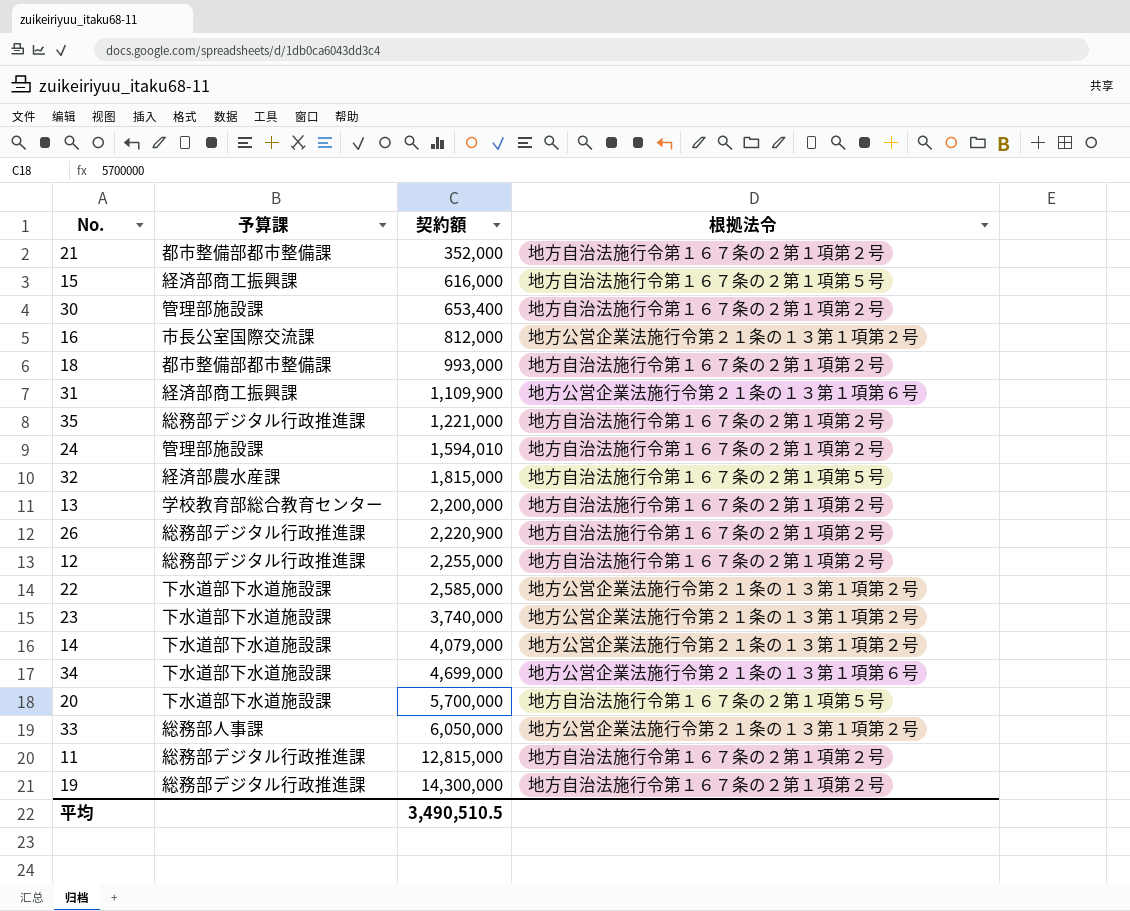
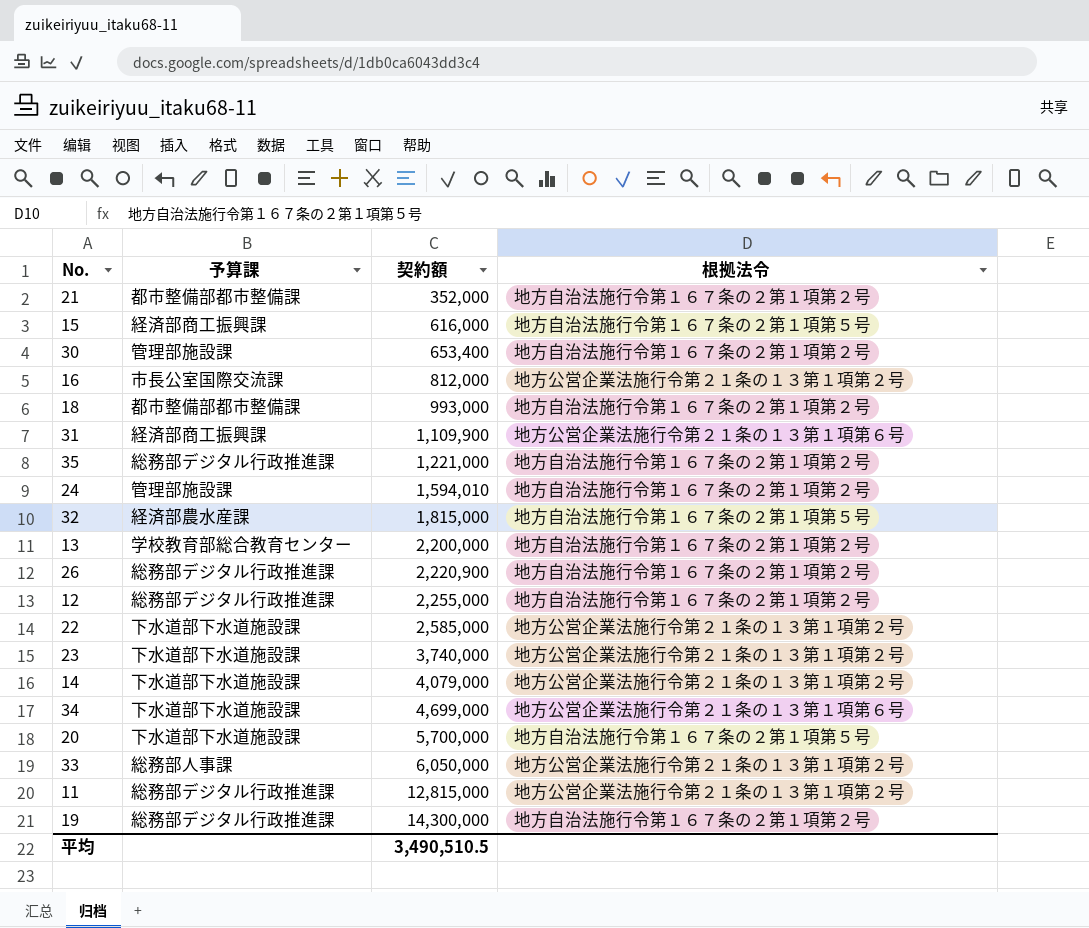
11 | 根拠法令: 地方自治法施行令第１６７条の２第１項第２号 -> 地方公営企業法施行令第２１条の１３第１項第２号

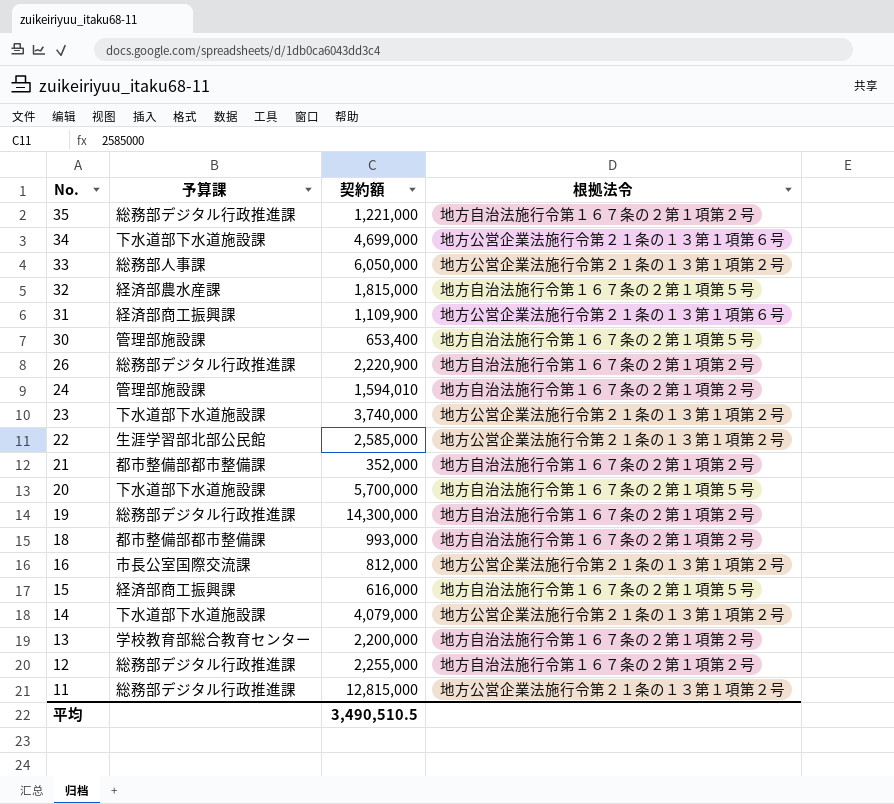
row order: 契約額 ascending -> No. descending
30 | 根拠法令: 地方自治法施行令第１６７条の２第１項第２号 -> 地方自治法施行令第１６７条の２第１項第５号
22 | 予算課: 下水道部下水道施設課 -> 生涯学習部北部公民館

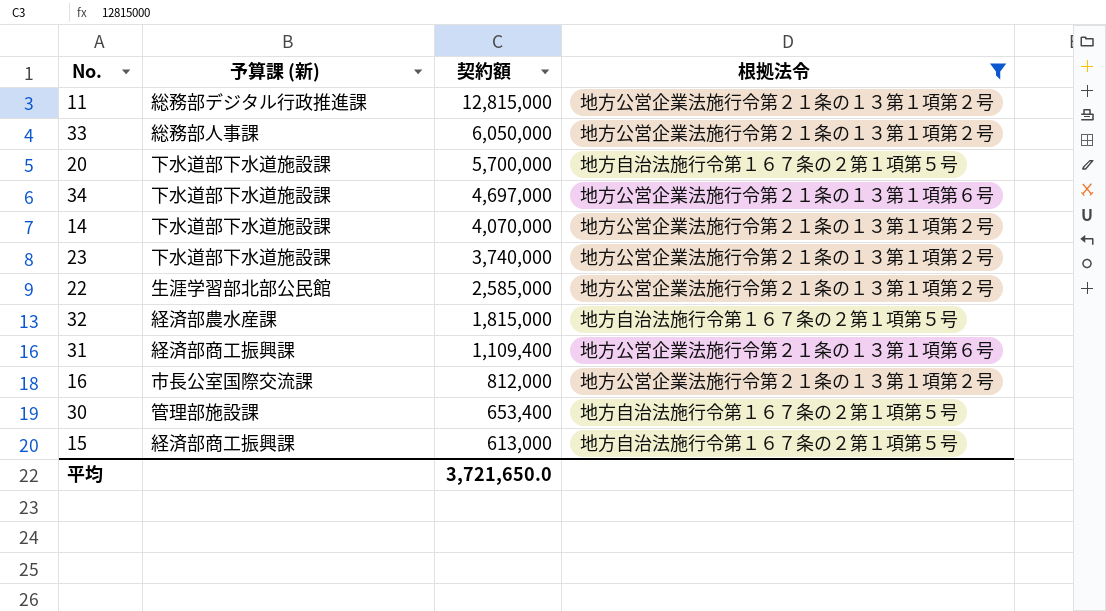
filter: none -> 根拠法令 != 地方自治法施行令第１６７条の２第１項第２号
row order: No. descending -> 契約額 descending
column name: 予算課 -> 予算課 (新)
34 | 契約額: 4,699,000 -> 4,697,000
14 | 契約額: 4,079,000 -> 4,070,000
31 | 契約額: 1,109,900 -> 1,109,400
15 | 契約額: 616,000 -> 613,000
平均 | 契約額: 3,490,510.5 -> 3,721,650.0

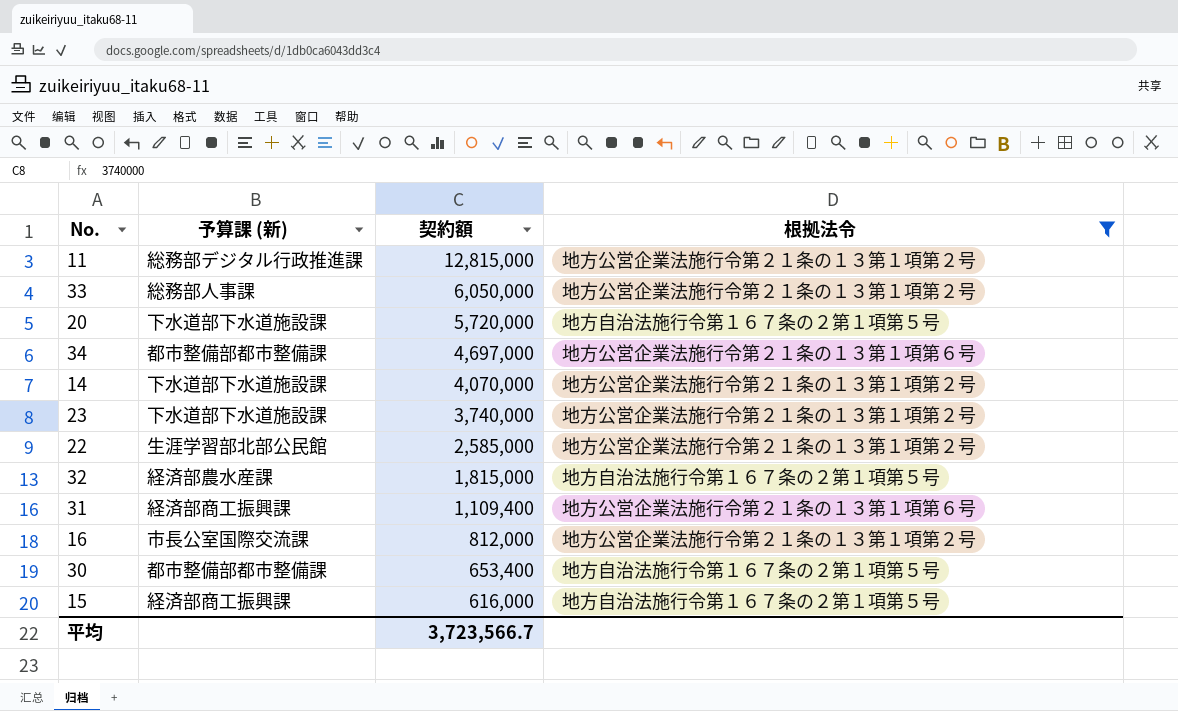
20 | 契約額: 5,700,000 -> 5,720,000
34 | 予算課 (新): 下水道部下水道施設課 -> 都市整備部都市整備課
30 | 予算課 (新): 管理部施設課 -> 都市整備部都市整備課
15 | 契約額: 613,000 -> 616,000
平均 | 契約額: 3,721,650.0 -> 3,723,566.7

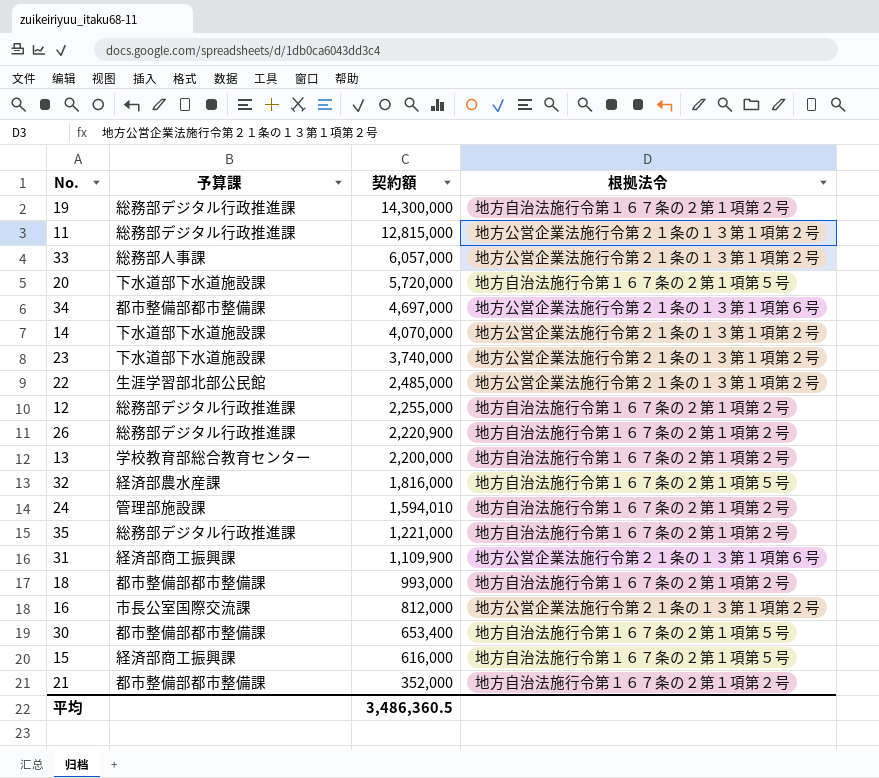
filter: 根拠法令 != 地方自治法施行令第１６７条の２第１項第２号 -> none
column name: 予算課 (新) -> 予算課
33 | 契約額: 6,050,000 -> 6,057,000
22 | 契約額: 2,585,000 -> 2,485,000
32 | 契約額: 1,815,000 -> 1,816,000
31 | 契約額: 1,109,400 -> 1,109,900
平均 | 契約額: 3,723,566.7 -> 3,486,360.5

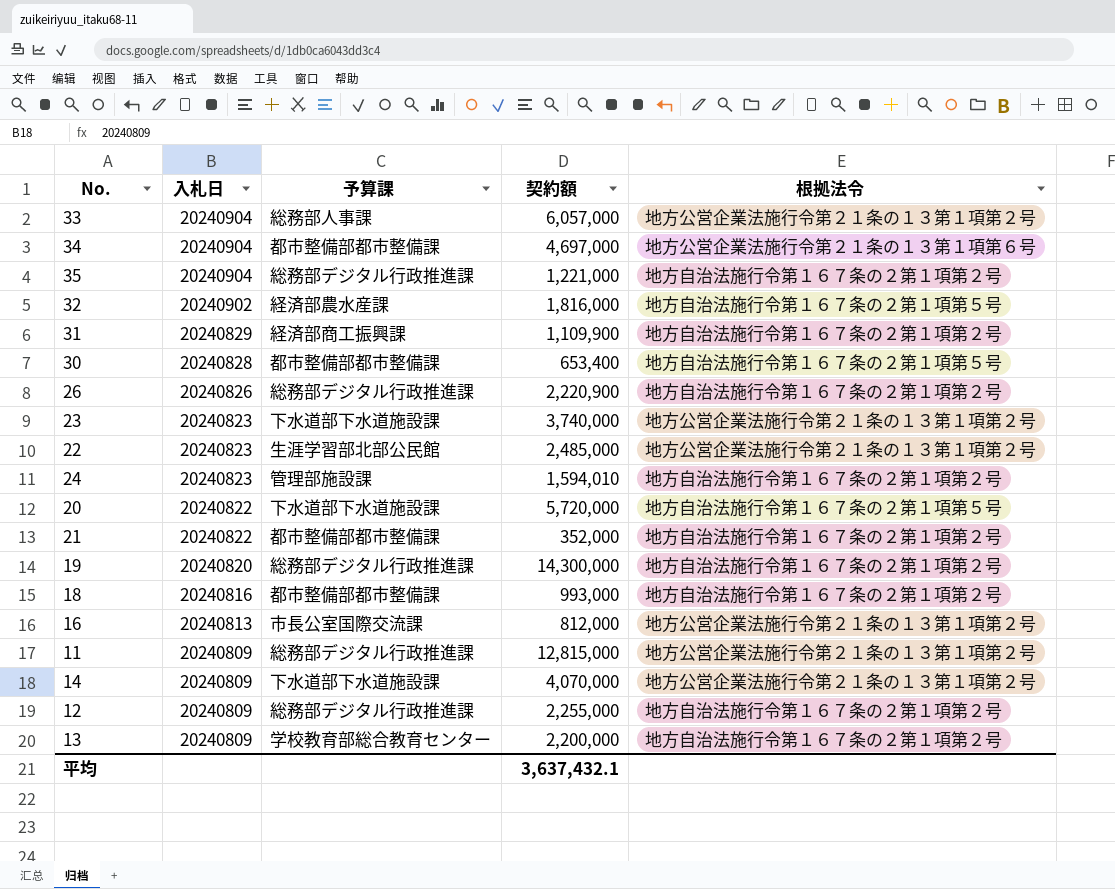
row order: 契約額 descending -> 入札日 descending
column 入札日 | position: none -> 2
row 15: 経済部商工振興課 | 616,000 | 地方自治法施行令第１６７条の２第１項第５号 -> none
31 | 根拠法令: 地方公営企業法施行令第２１条の１３第１項第６号 -> 地方自治法施行令第１６７条の２第１項第２号
平均 | 契約額: 3,486,360.5 -> 3,637,432.1

